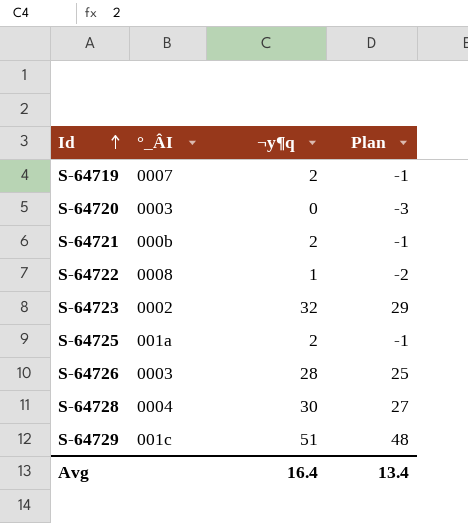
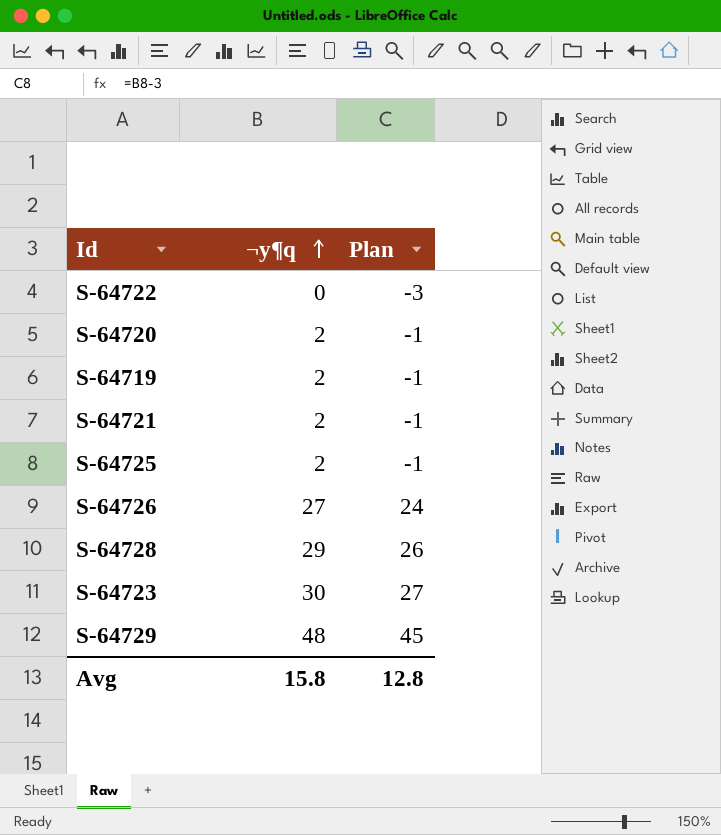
row order: Id ascending -> ¬y¶q ascending
column °_ÂI | position: 2 -> none
S-64722 | ¬y¶q: 1 -> 0
S-64722 | Plan: -2 -> -3
S-64720 | ¬y¶q: 0 -> 2
S-64720 | Plan: -3 -> -1
S-64726 | ¬y¶q: 28 -> 27
S-64726 | Plan: 25 -> 24
S-64728 | ¬y¶q: 30 -> 29
S-64728 | Plan: 27 -> 26
S-64723 | ¬y¶q: 32 -> 30
S-64723 | Plan: 29 -> 27
S-64729 | ¬y¶q: 51 -> 48
S-64729 | Plan: 48 -> 45
Avg | ¬y¶q: 16.4 -> 15.8
Avg | Plan: 13.4 -> 12.8

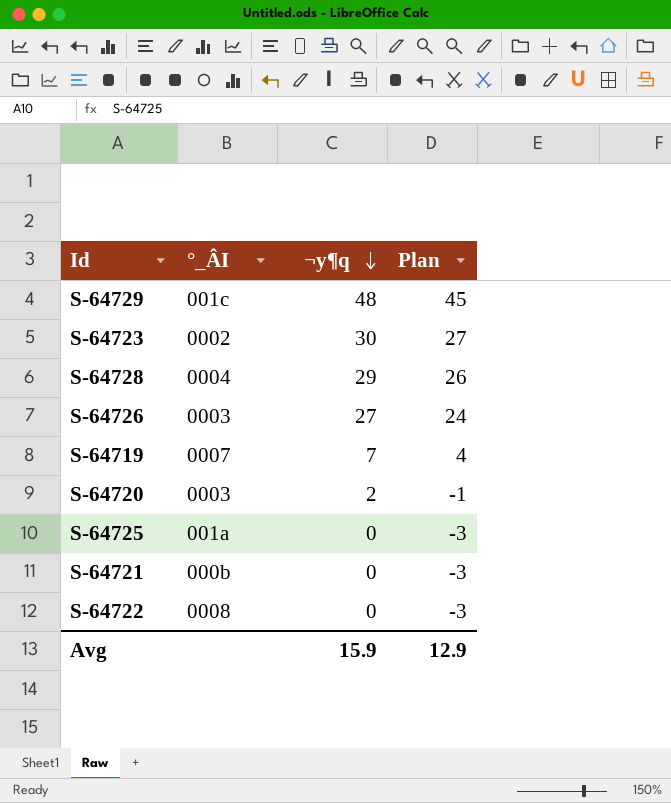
row order: ¬y¶q ascending -> ¬y¶q descending
column °_ÂI | position: none -> 2
S-64719 | ¬y¶q: 2 -> 7
S-64719 | Plan: -1 -> 4
S-64725 | ¬y¶q: 2 -> 0
S-64725 | Plan: -1 -> -3
S-64721 | ¬y¶q: 2 -> 0
S-64721 | Plan: -1 -> -3
Avg | ¬y¶q: 15.8 -> 15.9
Avg | Plan: 12.8 -> 12.9

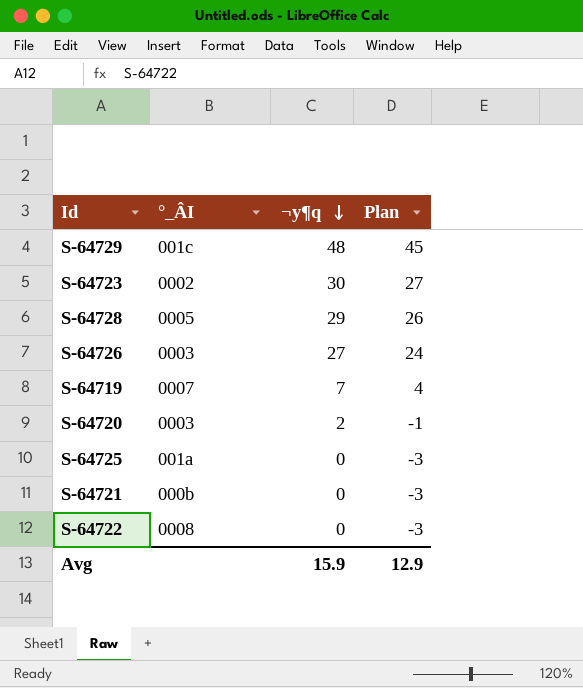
S-64728 | °_ÂI: 0004 -> 0005

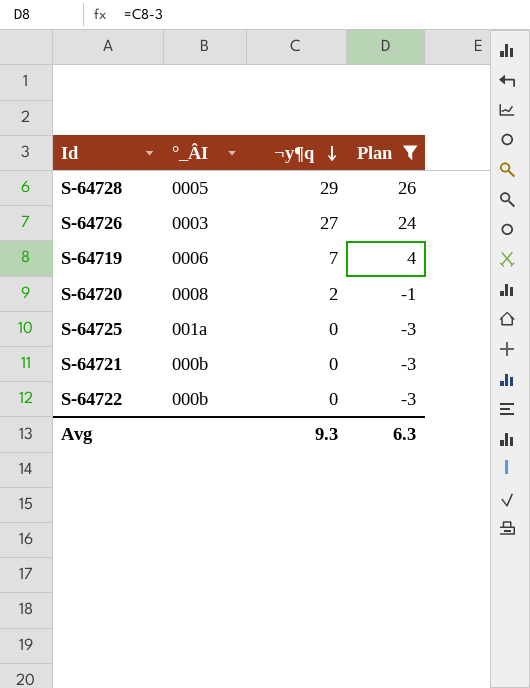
filter: none -> Plan <= 26
S-64719 | °_ÂI: 0007 -> 0006
S-64720 | °_ÂI: 0003 -> 0008
S-64722 | °_ÂI: 0008 -> 000b
Avg | ¬y¶q: 15.9 -> 9.3
Avg | Plan: 12.9 -> 6.3

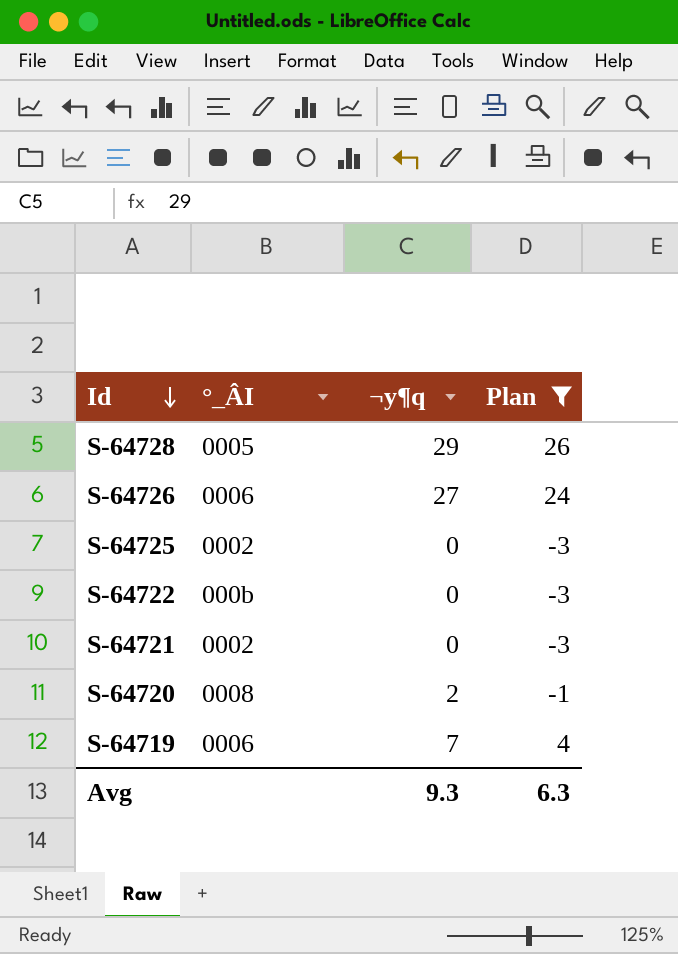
row order: ¬y¶q descending -> Id descending
S-64726 | °_ÂI: 0003 -> 0006
S-64725 | °_ÂI: 001a -> 0002
S-64721 | °_ÂI: 000b -> 0002

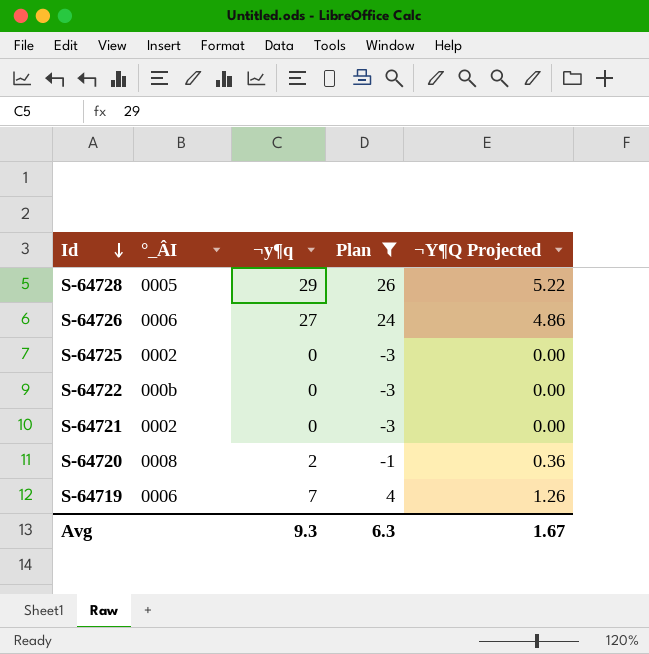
column ¬Y¶Q Projected | formula: none -> [¬y¶q] * 0.18

